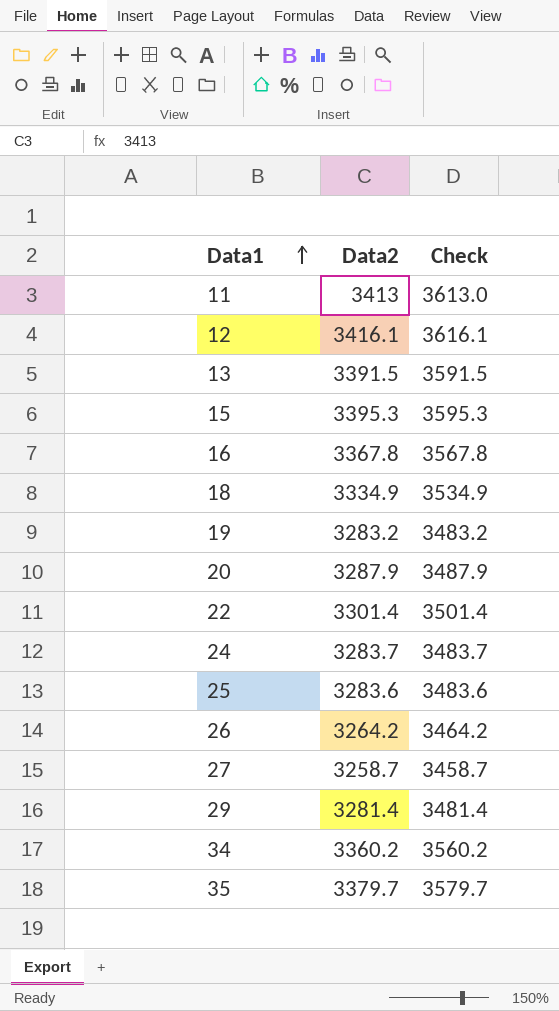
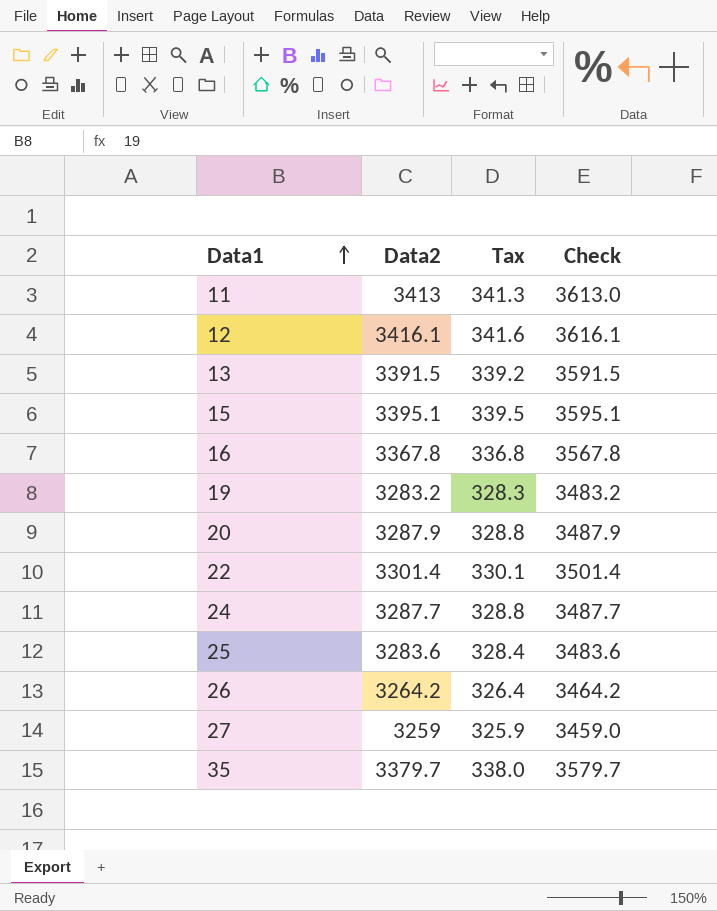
column Tax | formula: none -> [Data2] * 0.1
row 18: 3334.9 | 3534.9 -> none
row 29: 3281.4 | 3481.4 -> none
row 34: 3360.2 | 3560.2 -> none
15 | Data2: 3395.3 -> 3395.1
15 | Check: 3595.3 -> 3595.1
24 | Data2: 3283.7 -> 3287.7
24 | Check: 3483.7 -> 3487.7
27 | Data2: 3258.7 -> 3259
27 | Check: 3458.7 -> 3459.0

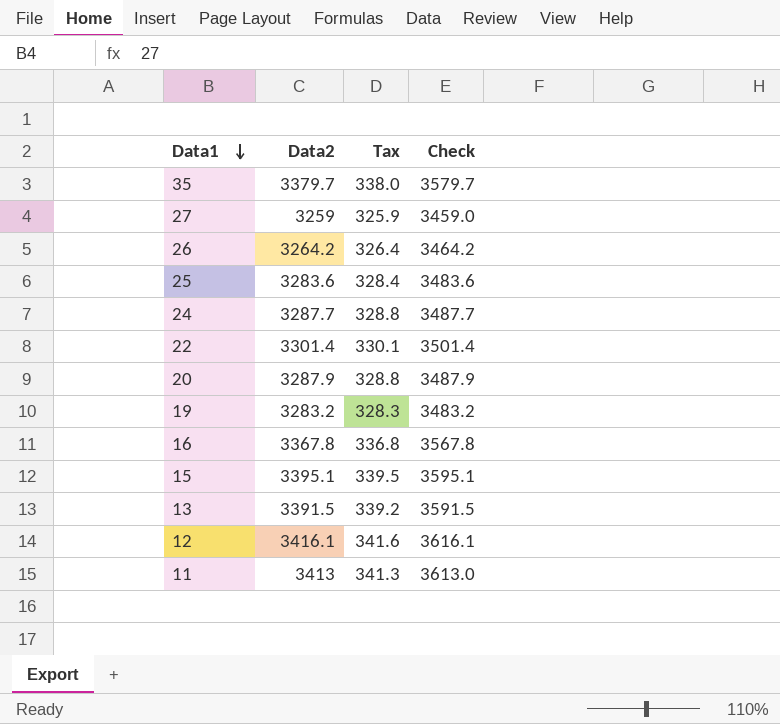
row order: Data1 ascending -> Data1 descending

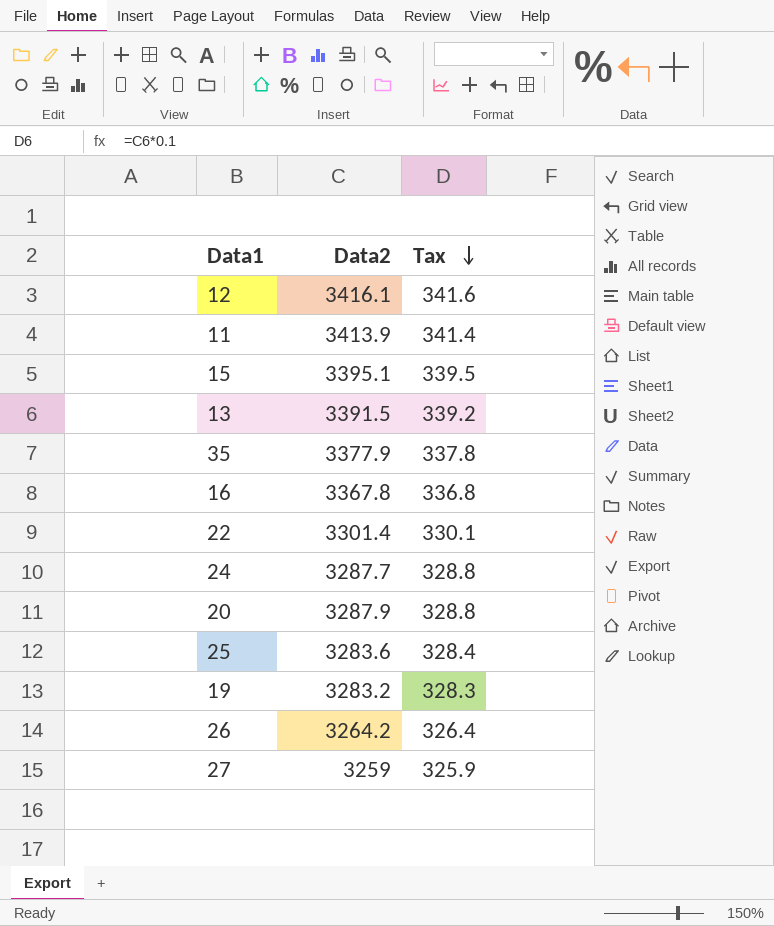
row order: Data1 descending -> Tax descending
column Check | formula: [Data2] + 200 -> none
11 | Data2: 3413 -> 3413.9
11 | Tax: 341.3 -> 341.4
35 | Data2: 3379.7 -> 3377.9
35 | Tax: 338.0 -> 337.8

